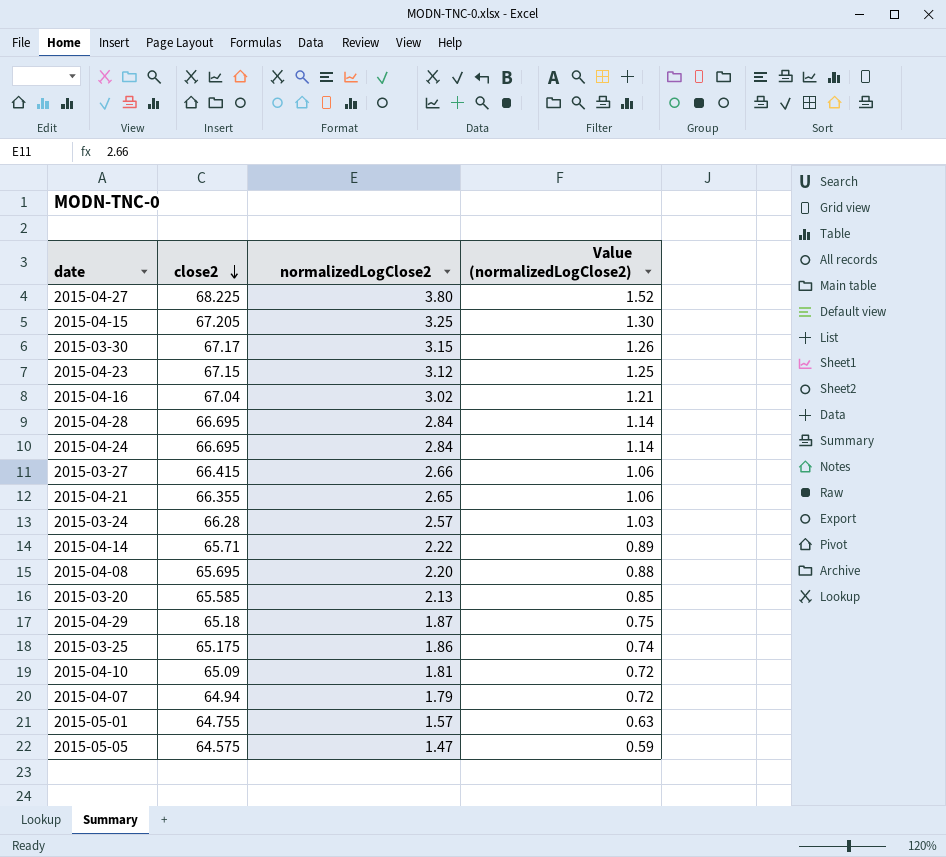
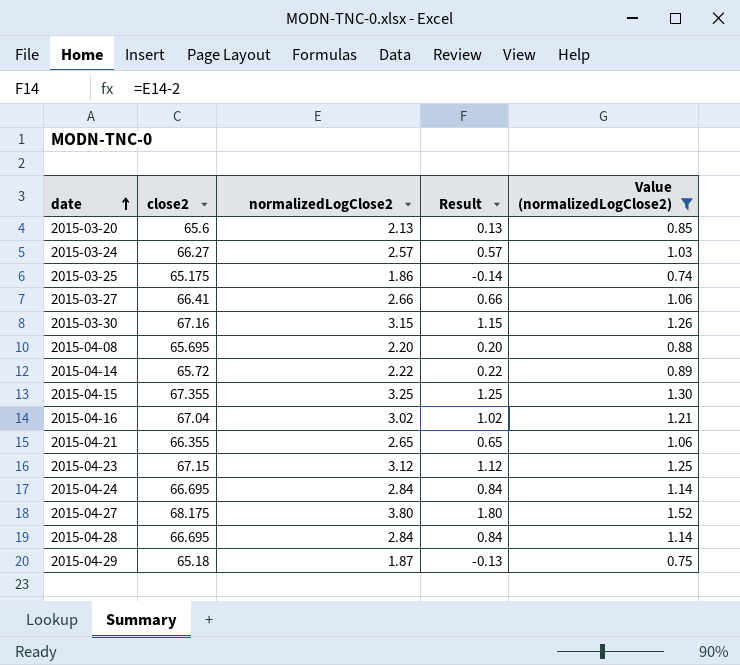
filter: none -> Value (normalizedLogClose2) >= 0.74
row order: close2 descending -> date ascending
column Result | formula: none -> [normalizedLogClose2] - 2
2015-03-20 | close2: 65.585 -> 65.6
2015-03-24 | close2: 66.28 -> 66.27
2015-03-27 | close2: 66.415 -> 66.41
2015-03-30 | close2: 67.17 -> 67.16
2015-04-14 | close2: 65.71 -> 65.72
2015-04-15 | close2: 67.205 -> 67.355
2015-04-27 | close2: 68.225 -> 68.175

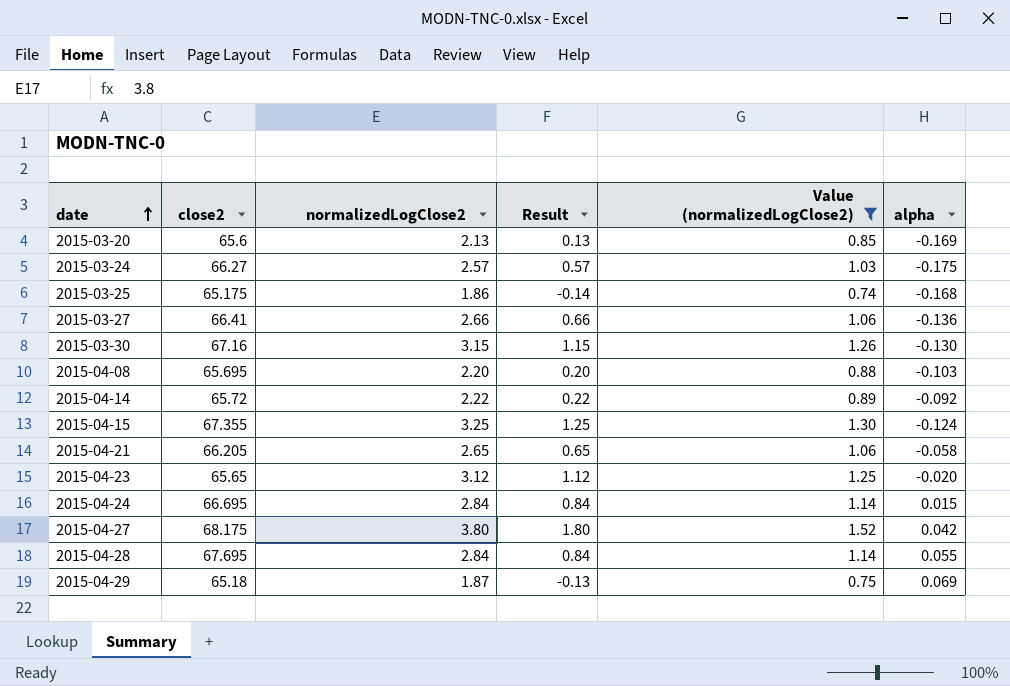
column alpha | position: none -> 6
row 2015-04-16: 67.04 | 3.02 | 1.02 | 1.21 -> none
2015-04-21 | close2: 66.355 -> 66.205
2015-04-23 | close2: 67.15 -> 65.65
2015-04-28 | close2: 66.695 -> 67.695

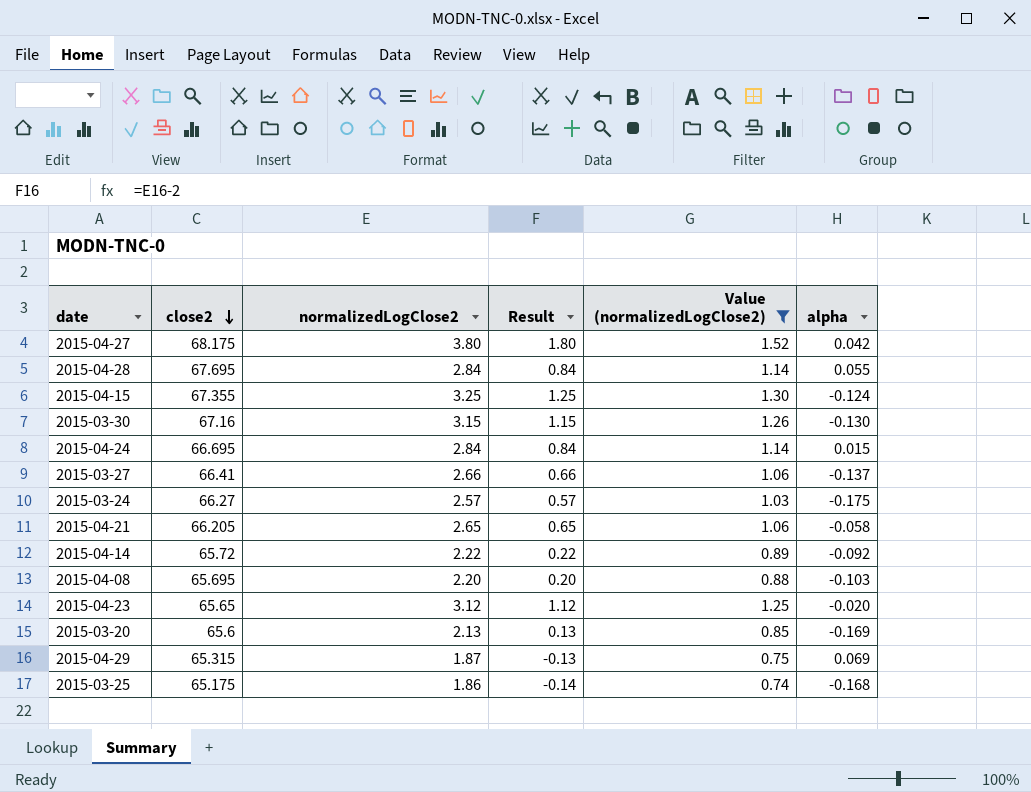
row order: date ascending -> close2 descending
2015-03-27 | alpha: -0.136 -> -0.137
2015-04-29 | close2: 65.18 -> 65.315

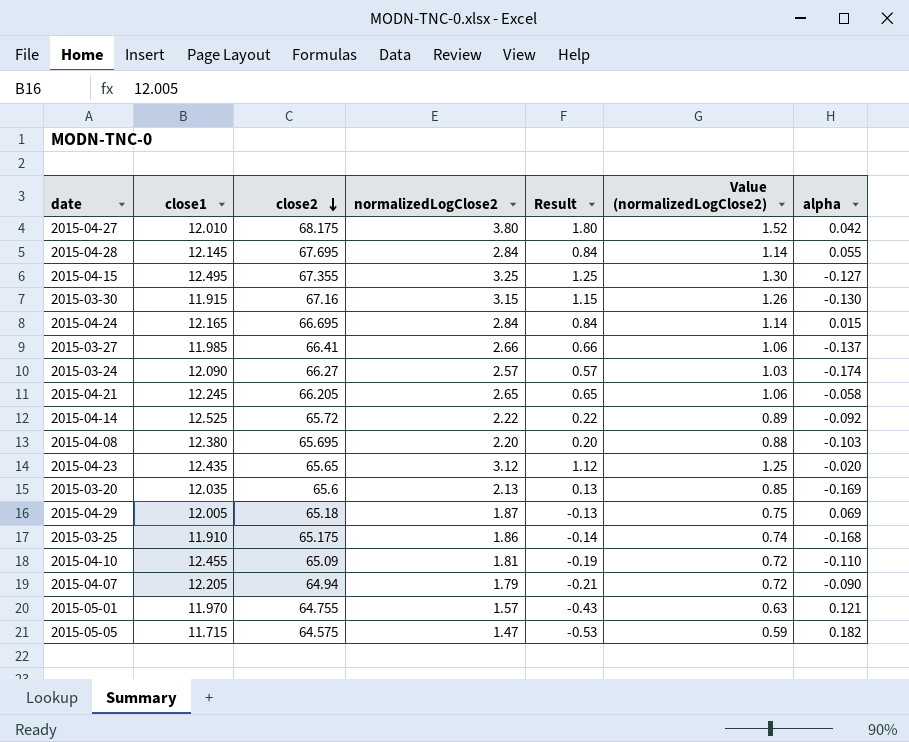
filter: Value (normalizedLogClose2) >= 0.74 -> none
column close1 | position: none -> 2
2015-04-15 | alpha: -0.124 -> -0.127
2015-03-24 | alpha: -0.175 -> -0.174
2015-04-29 | close2: 65.315 -> 65.18

